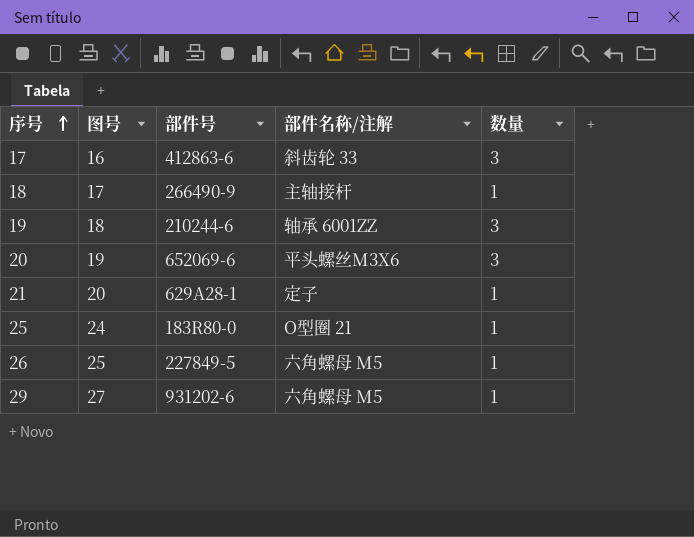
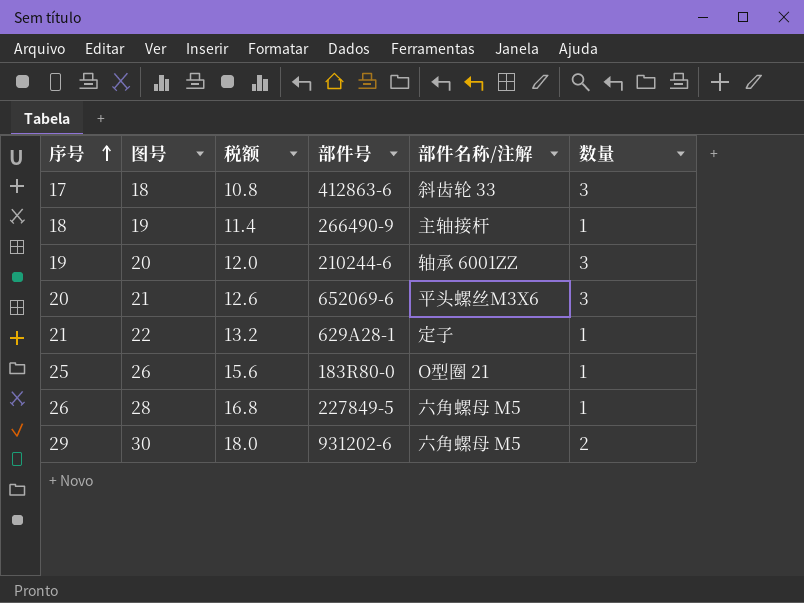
column 税额 | formula: none -> [图号] * 0.6
17 | 图号: 16 -> 18
18 | 图号: 17 -> 19
19 | 图号: 18 -> 20
20 | 图号: 19 -> 21
21 | 图号: 20 -> 22
25 | 图号: 24 -> 26
26 | 图号: 25 -> 28
29 | 图号: 27 -> 30
29 | 数量: 1 -> 2

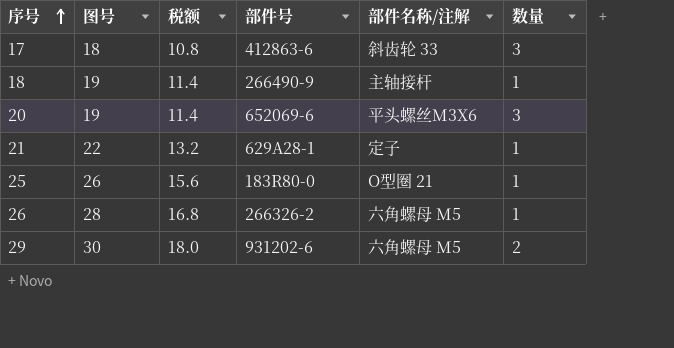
row 19: 20 | 12.0 | 210244-6 | 轴承 6001ZZ | 3 -> none
20 | 图号: 21 -> 19
20 | 税额: 12.6 -> 11.4
26 | 部件号: 227849-5 -> 266326-2

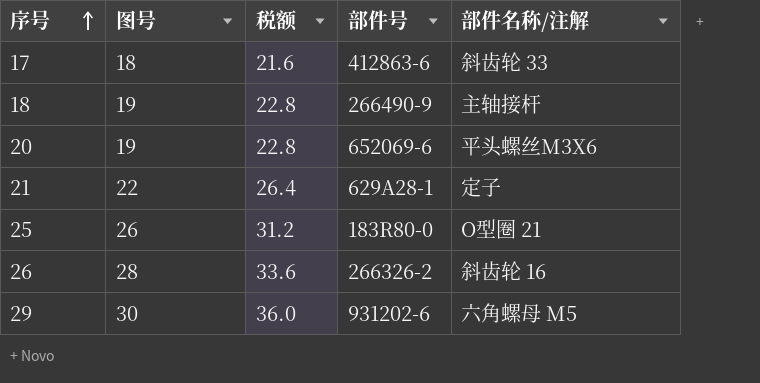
column 数量 | position: 6 -> none
column 税额 | formula: [图号] * 0.6 -> [图号] * 1.2
26 | 部件名称/注解: 六角螺母 M5 -> 斜齿轮 16

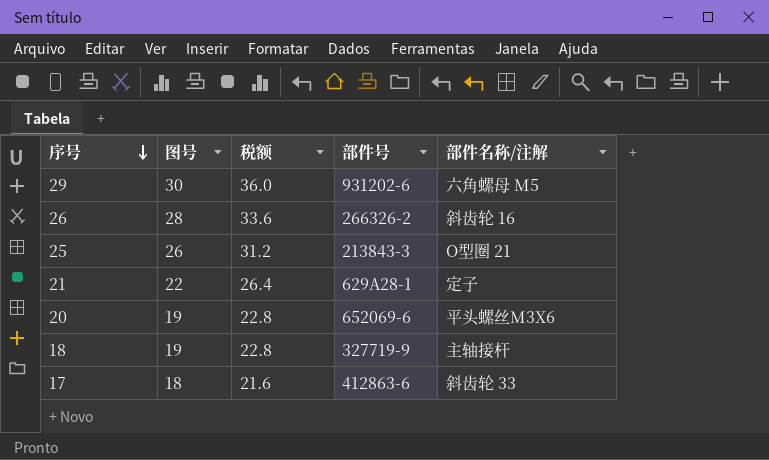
row order: 序号 ascending -> 序号 descending
25 | 部件号: 183R80-0 -> 213843-3
18 | 部件号: 266490-9 -> 327719-9

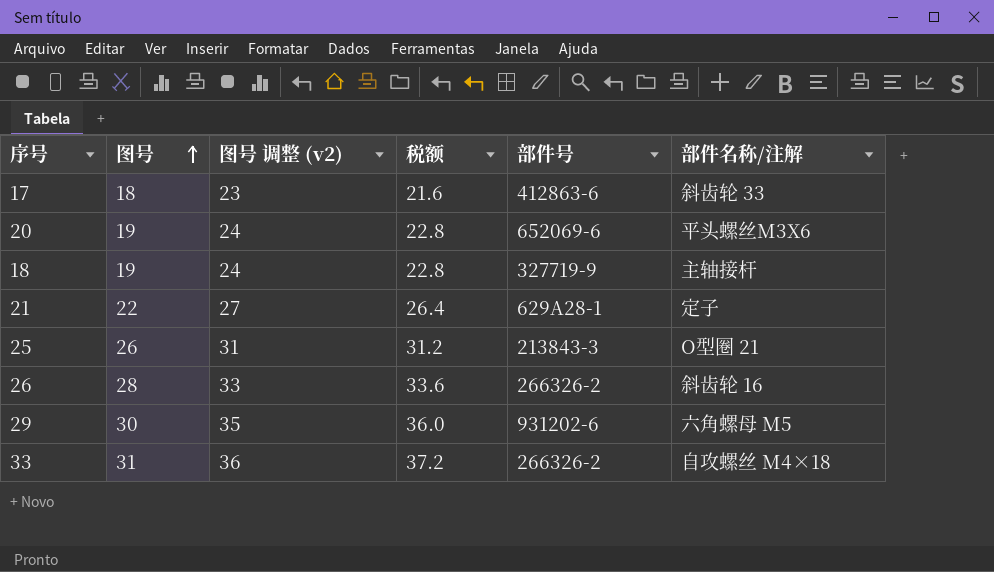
row order: 序号 descending -> 图号 ascending
column 图号 调整 (v2) | formula: none -> [图号] + 5
row 33: none -> 31 | 36 | 37.2 | 266326-2 | 自攻螺丝 M4×18

